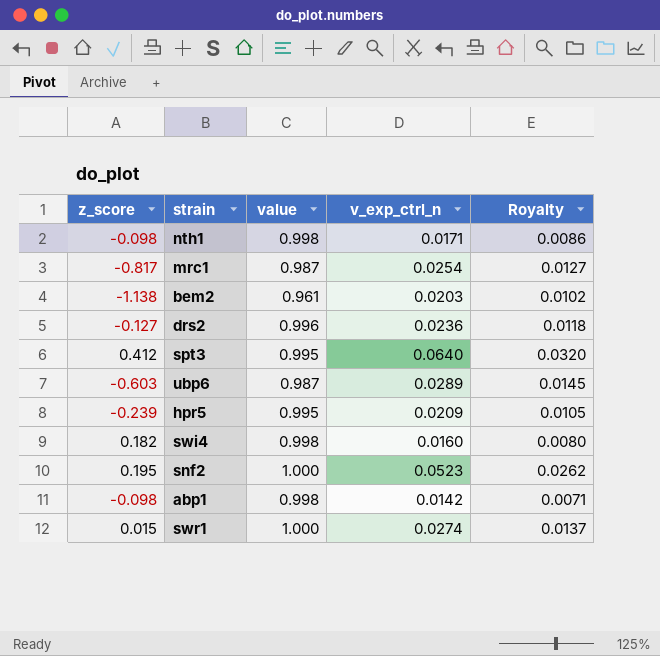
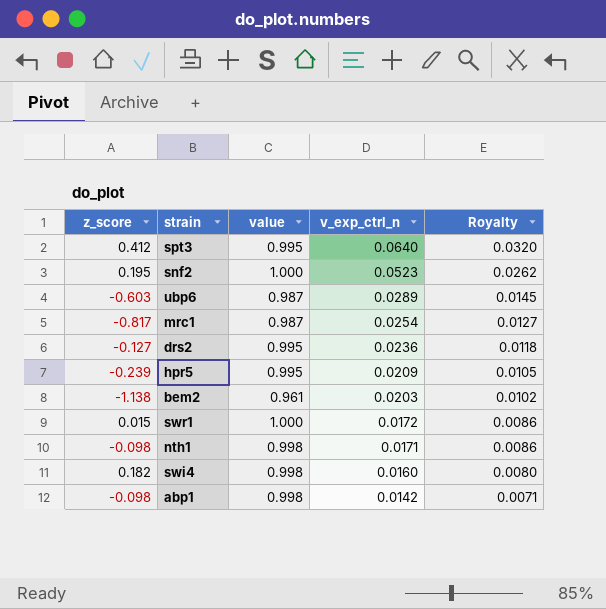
row order: none -> v_exp_ctrl_n descending
drs2 | value: 0.996 -> 0.995
swr1 | v_exp_ctrl_n: 0.0274 -> 0.0172
swr1 | Royalty: 0.0137 -> 0.0086

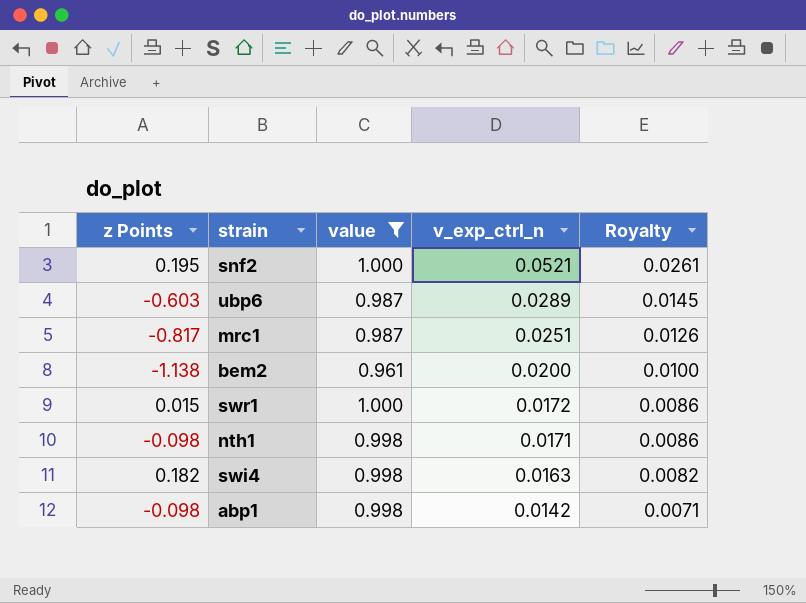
filter: none -> value != 0.995
column name: z_score -> z Points
snf2 | v_exp_ctrl_n: 0.0523 -> 0.0521
snf2 | Royalty: 0.0262 -> 0.0261
mrc1 | v_exp_ctrl_n: 0.0254 -> 0.0251
mrc1 | Royalty: 0.0127 -> 0.0126
bem2 | v_exp_ctrl_n: 0.0203 -> 0.0200
bem2 | Royalty: 0.0102 -> 0.0100
swi4 | v_exp_ctrl_n: 0.0160 -> 0.0163
swi4 | Royalty: 0.0080 -> 0.0082

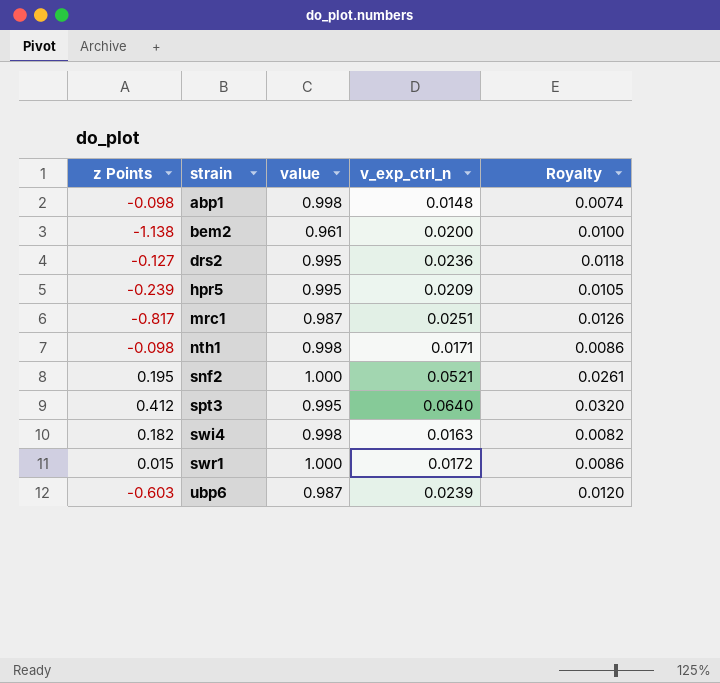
filter: value != 0.995 -> none
row order: v_exp_ctrl_n descending -> strain ascending
abp1 | v_exp_ctrl_n: 0.0142 -> 0.0148
abp1 | Royalty: 0.0071 -> 0.0074
ubp6 | v_exp_ctrl_n: 0.0289 -> 0.0239
ubp6 | Royalty: 0.0145 -> 0.0120

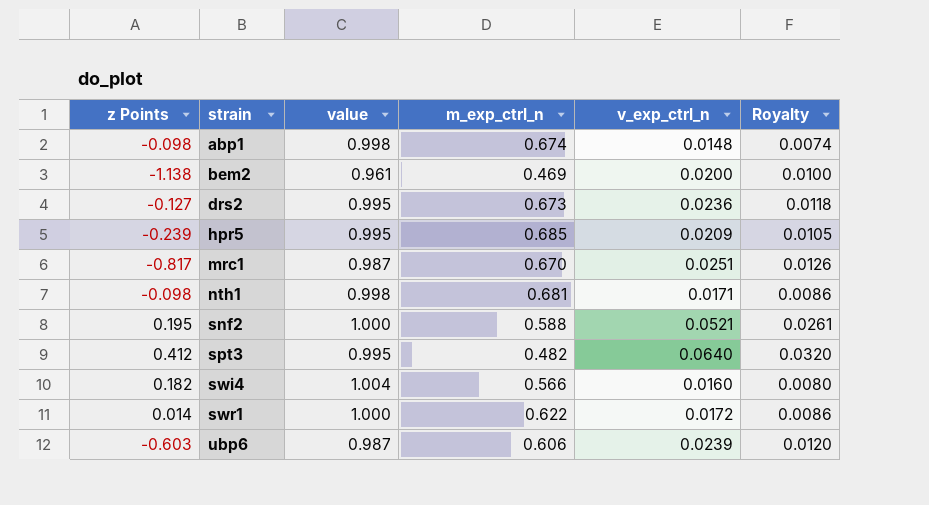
column m_exp_ctrl_n | position: none -> 4
swi4 | value: 0.998 -> 1.004
swi4 | v_exp_ctrl_n: 0.0163 -> 0.0160
swi4 | Royalty: 0.0082 -> 0.0080
swr1 | z Points: 0.015 -> 0.014

